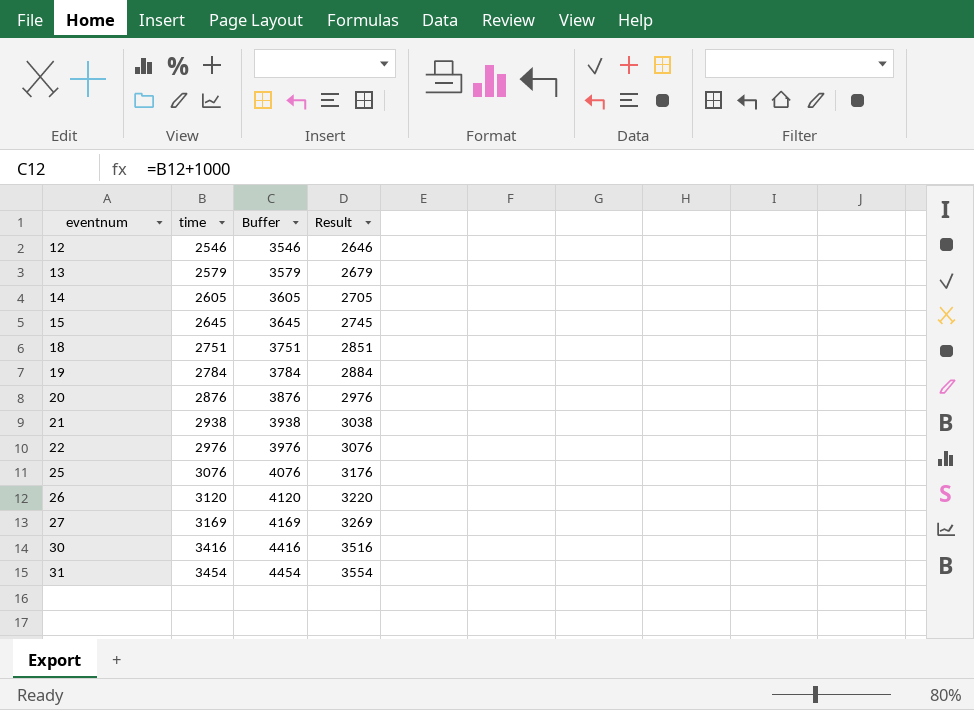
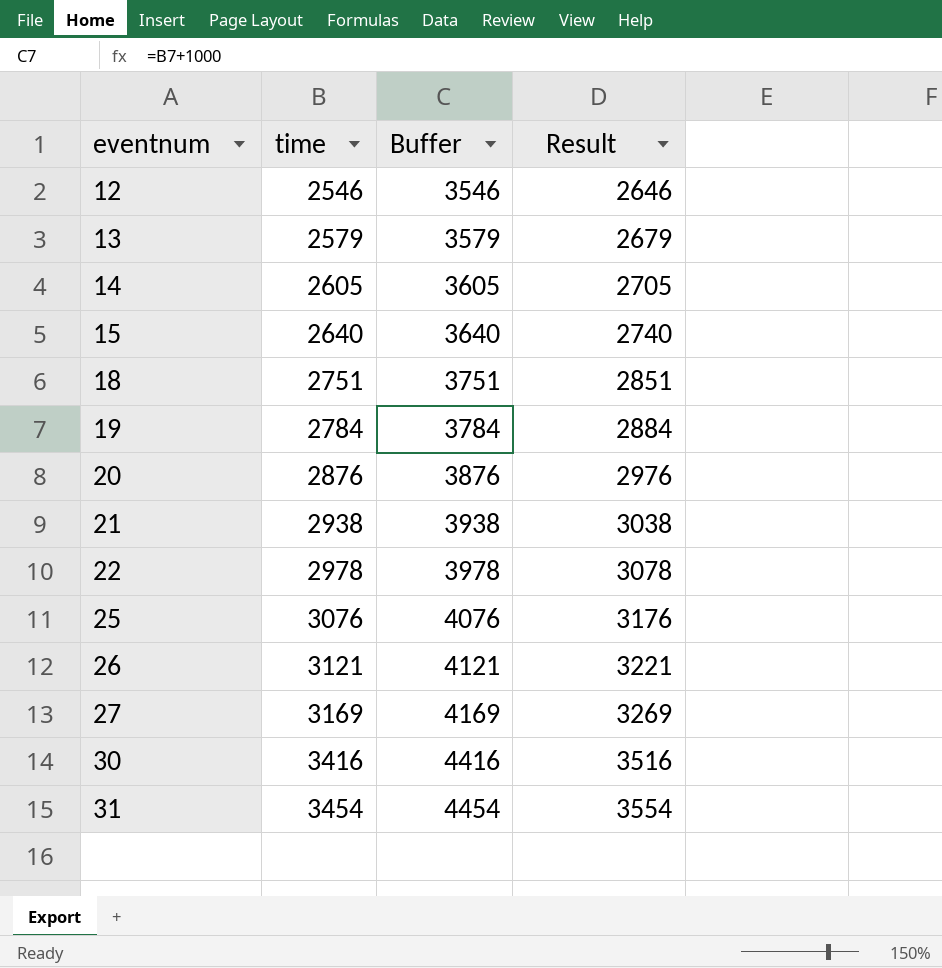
15 | time: 2645 -> 2640
15 | Buffer: 3645 -> 3640
15 | Result: 2745 -> 2740
22 | time: 2976 -> 2978
22 | Buffer: 3976 -> 3978
22 | Result: 3076 -> 3078
26 | time: 3120 -> 3121
26 | Buffer: 4120 -> 4121
26 | Result: 3220 -> 3221

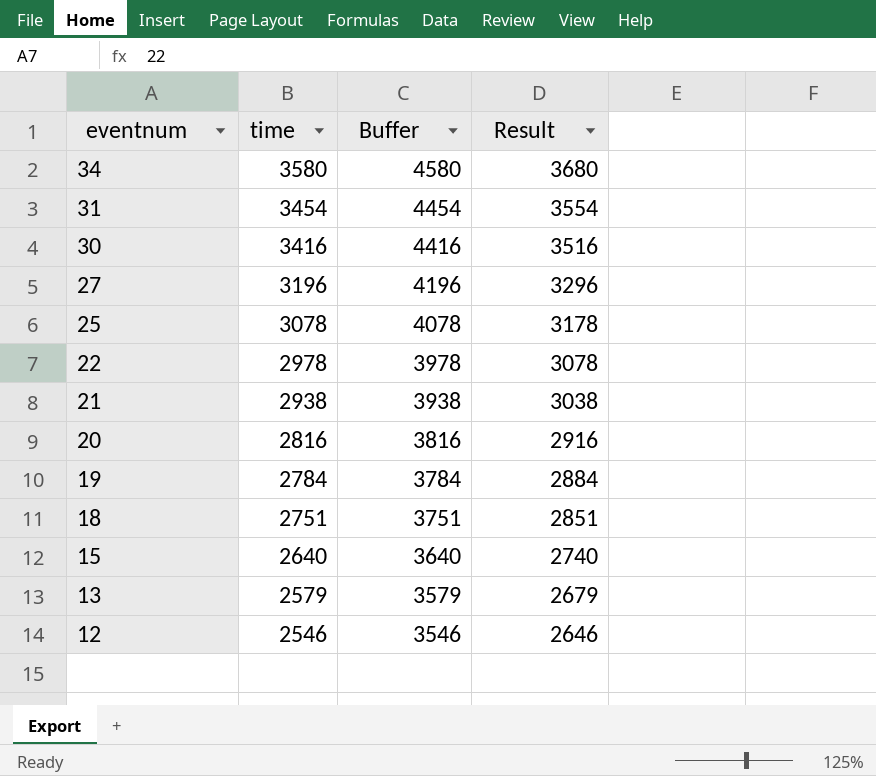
row order: eventnum ascending -> eventnum descending
row 14: 2605 | 3605 | 2705 -> none
row 26: 3121 | 4121 | 3221 -> none
row 34: none -> 3580 | 4580 | 3680
27 | time: 3169 -> 3196
27 | Buffer: 4169 -> 4196
27 | Result: 3269 -> 3296
25 | time: 3076 -> 3078
25 | Buffer: 4076 -> 4078
25 | Result: 3176 -> 3178
20 | time: 2876 -> 2816
20 | Buffer: 3876 -> 3816
20 | Result: 2976 -> 2916

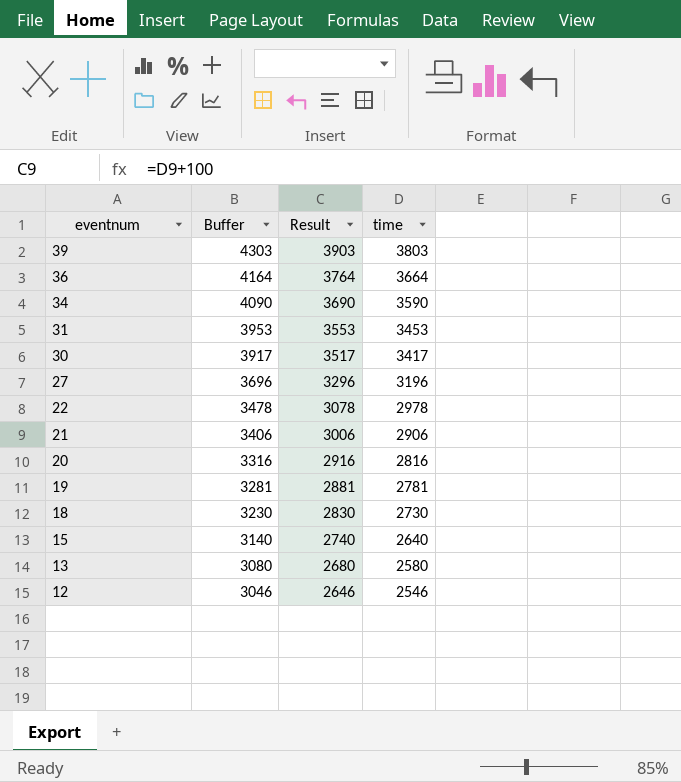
column Buffer | formula: [time] + 1000 -> [time] + 500
column time | position: 2 -> 4
row 25: 3078 | 4078 | 3178 -> none
row 39: none -> 4303 | 3903 | 3803
row 36: none -> 4164 | 3764 | 3664
34 | Result: 3680 -> 3690
34 | time: 3580 -> 3590
31 | Result: 3554 -> 3553
31 | time: 3454 -> 3453
30 | Result: 3516 -> 3517
30 | time: 3416 -> 3417
21 | Result: 3038 -> 3006
21 | time: 2938 -> 2906
19 | Result: 2884 -> 2881
19 | time: 2784 -> 2781
18 | Result: 2851 -> 2830
18 | time: 2751 -> 2730
13 | Result: 2679 -> 2680
13 | time: 2579 -> 2580

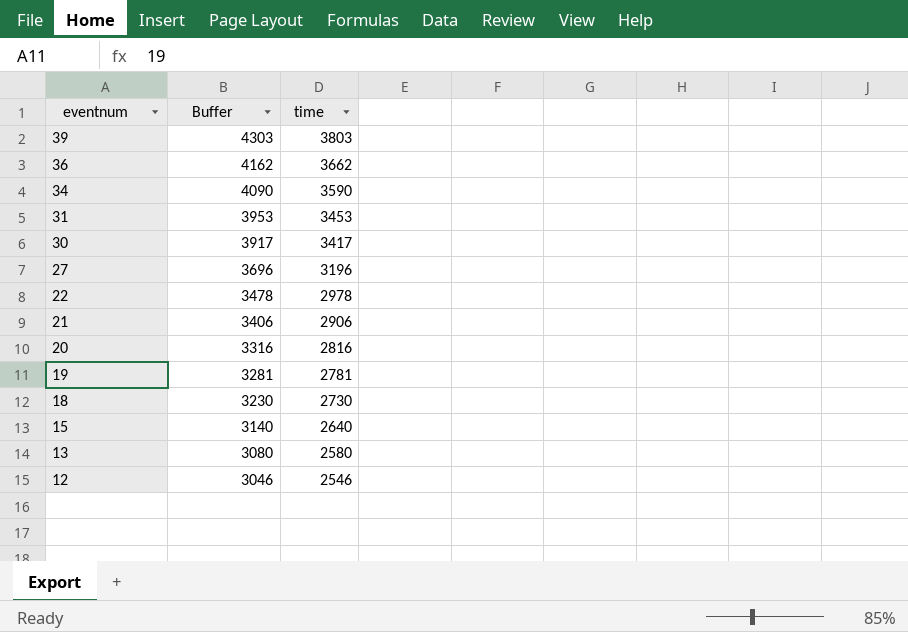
column Result | formula: [time] + 100 -> none
36 | Buffer: 4164 -> 4162
36 | time: 3664 -> 3662

